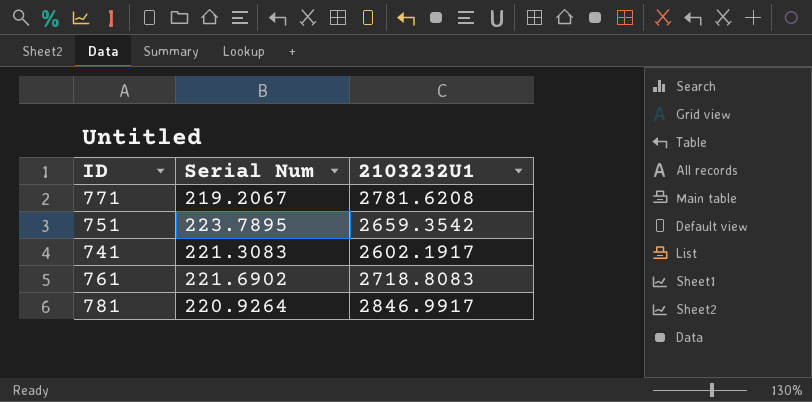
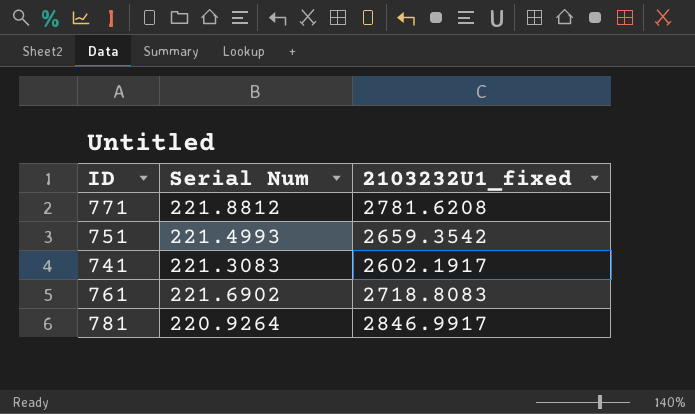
column name: 2103232U1 -> 2103232U1_fixed
771 | Serial Num: 219.2067 -> 221.8812
751 | Serial Num: 223.7895 -> 221.4993

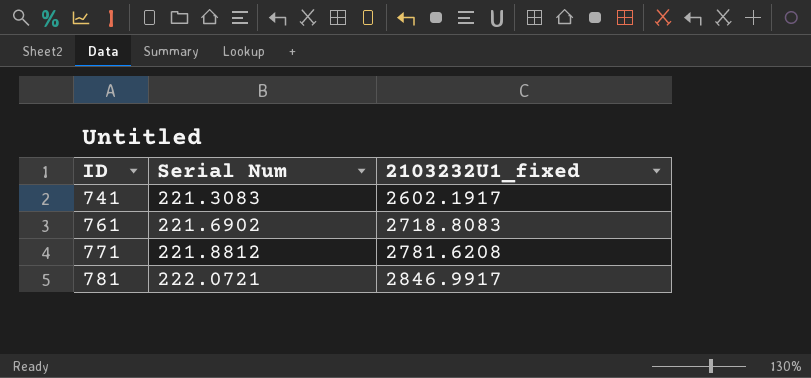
row order: none -> ID ascending
row 751: 221.4993 | 2659.3542 -> none
781 | Serial Num: 220.9264 -> 222.0721

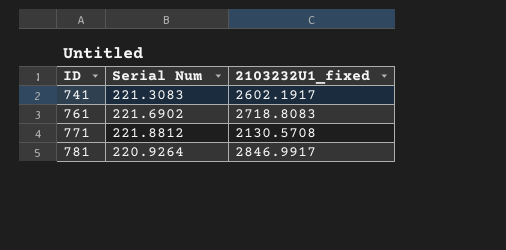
771 | 2103232U1_fixed: 2781.6208 -> 2130.5708
781 | Serial Num: 222.0721 -> 220.9264

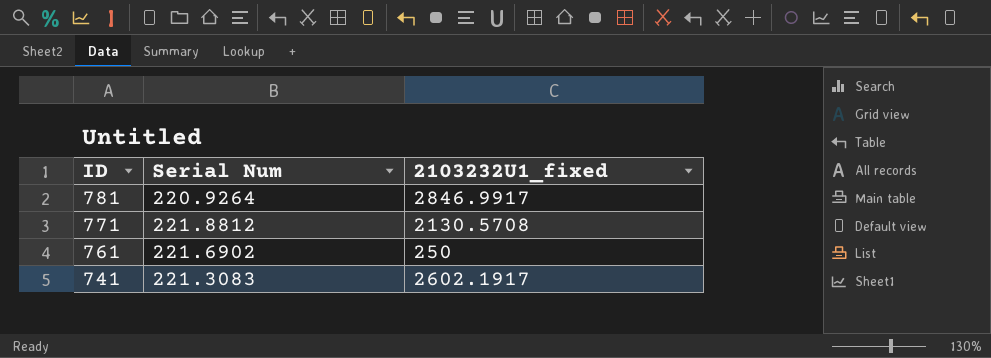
row order: ID ascending -> ID descending
761 | 2103232U1_fixed: 2718.8083 -> 250

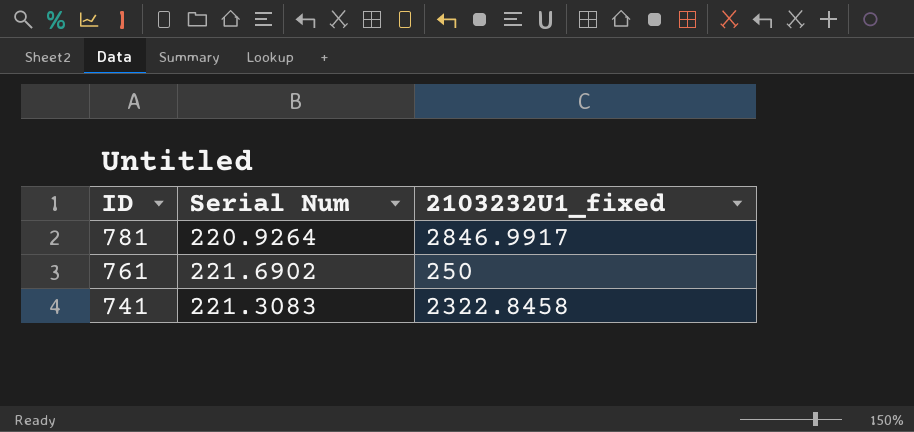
row 771: 221.8812 | 2130.5708 -> none
741 | 2103232U1_fixed: 2602.1917 -> 2322.8458

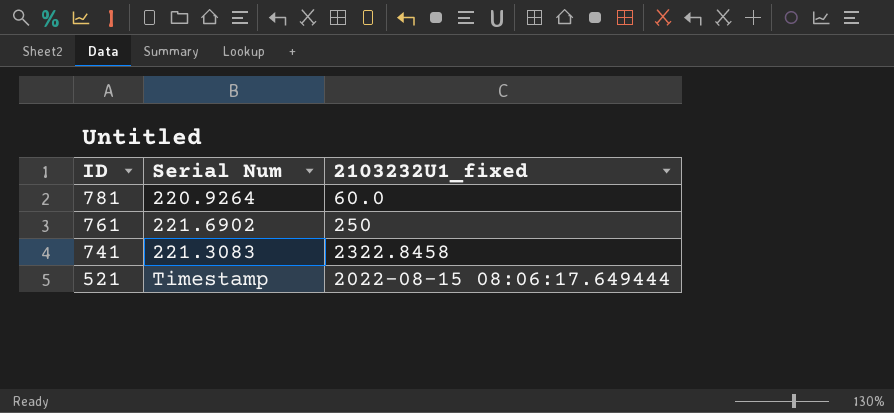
781 | 2103232U1_fixed: 2846.9917 -> 60.0
row 521: none -> Timestamp | 2022-08-15 08:06:17.649444

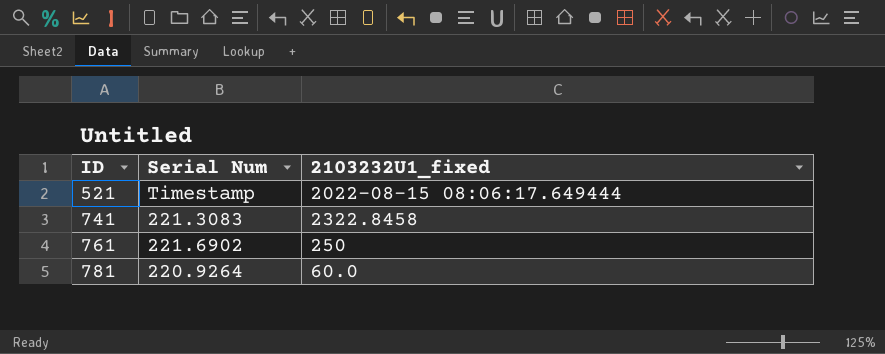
row order: ID descending -> ID ascending

